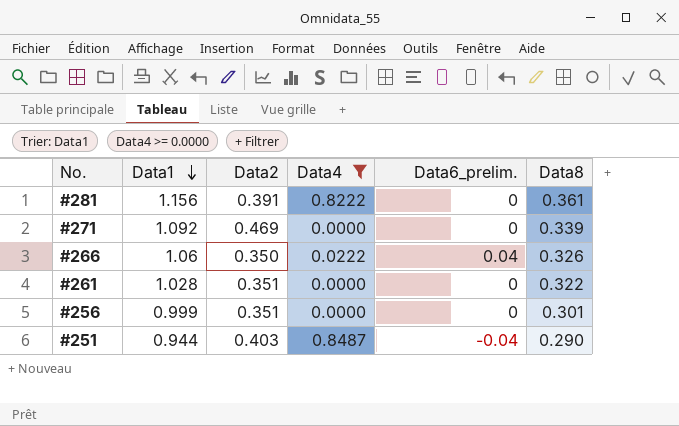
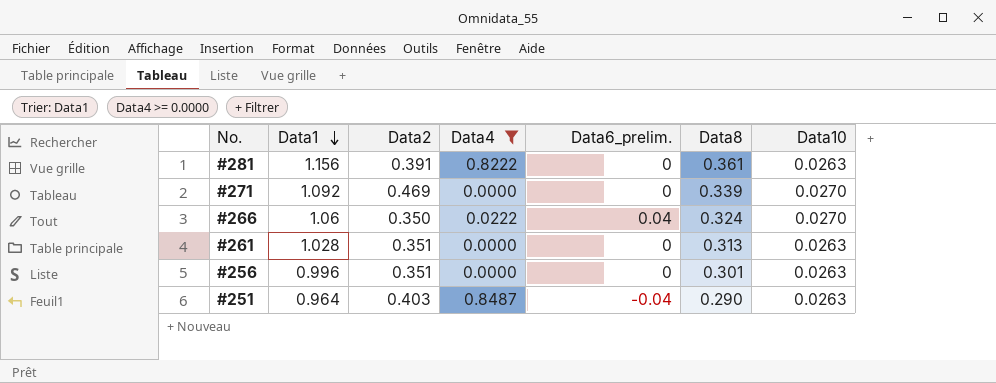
column Data10 | position: none -> 7
#266 | Data8: 0.326 -> 0.324
#261 | Data8: 0.322 -> 0.313
#256 | Data1: 0.999 -> 0.996
#251 | Data1: 0.944 -> 0.964

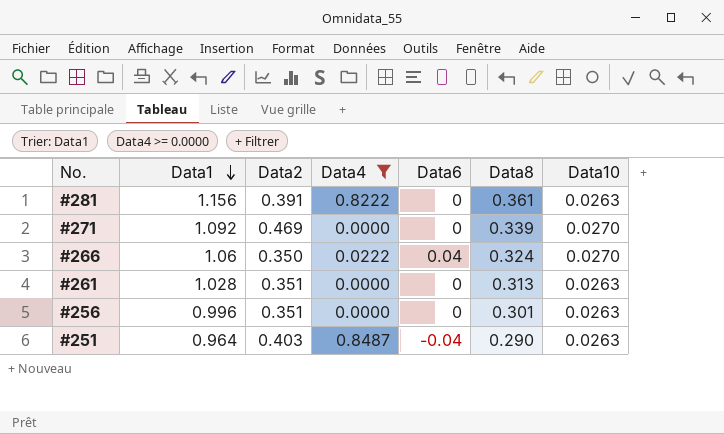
column name: Data6_prelim. -> Data6

